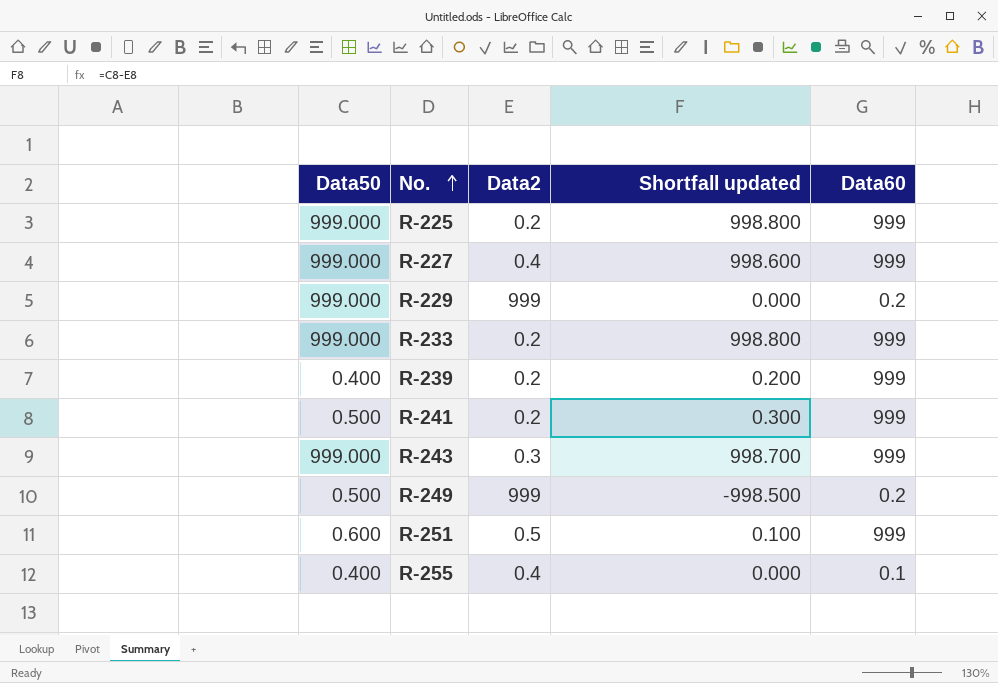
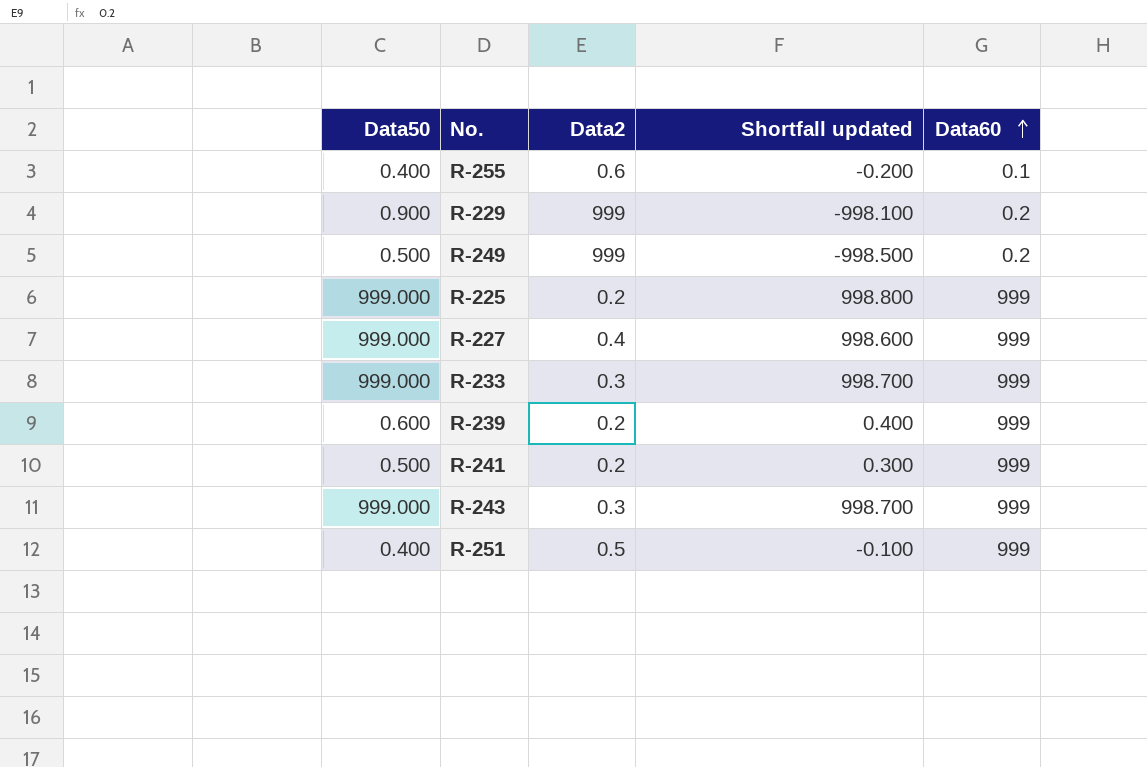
row order: No. ascending -> Data60 ascending
R-255 | Data2: 0.4 -> 0.6
R-255 | Shortfall updated: 0.000 -> -0.200
R-229 | Data50: 999.000 -> 0.900
R-229 | Shortfall updated: 0.000 -> -998.100
R-233 | Data2: 0.2 -> 0.3
R-233 | Shortfall updated: 998.800 -> 998.700
R-239 | Data50: 0.400 -> 0.600
R-239 | Shortfall updated: 0.200 -> 0.400
R-251 | Data50: 0.600 -> 0.400
R-251 | Shortfall updated: 0.100 -> -0.100

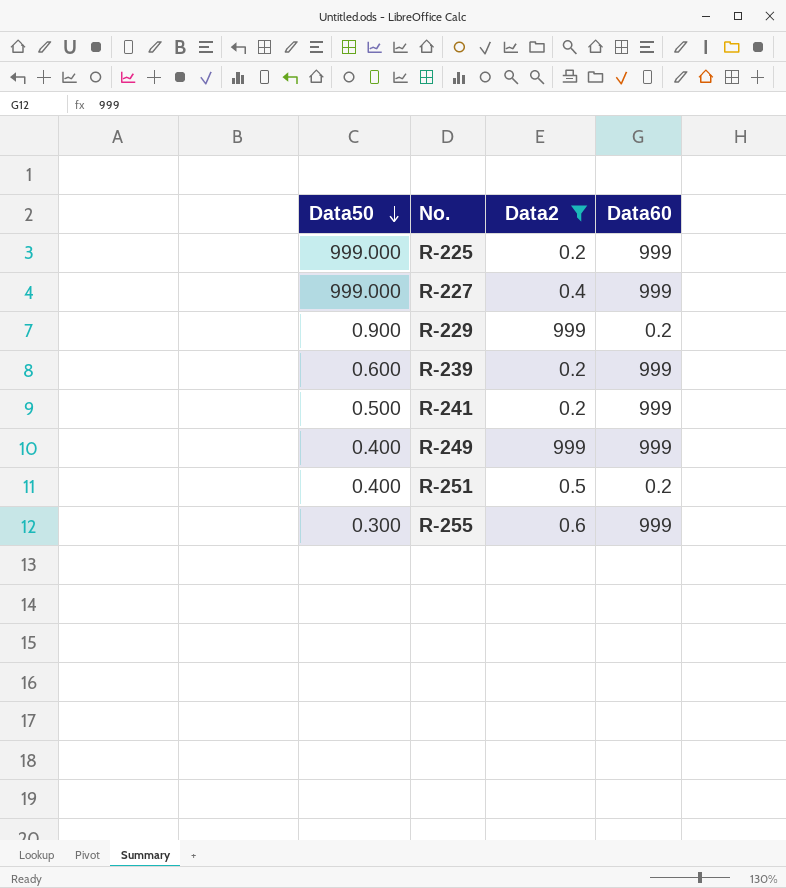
filter: none -> Data2 != 0.3
row order: Data60 ascending -> Data50 descending
column Shortfall updated | formula: [Data50] - [Data2] -> none
R-249 | Data50: 0.500 -> 0.400
R-249 | Data60: 0.2 -> 999
R-251 | Data60: 999 -> 0.2
R-255 | Data50: 0.400 -> 0.300
R-255 | Data60: 0.1 -> 999

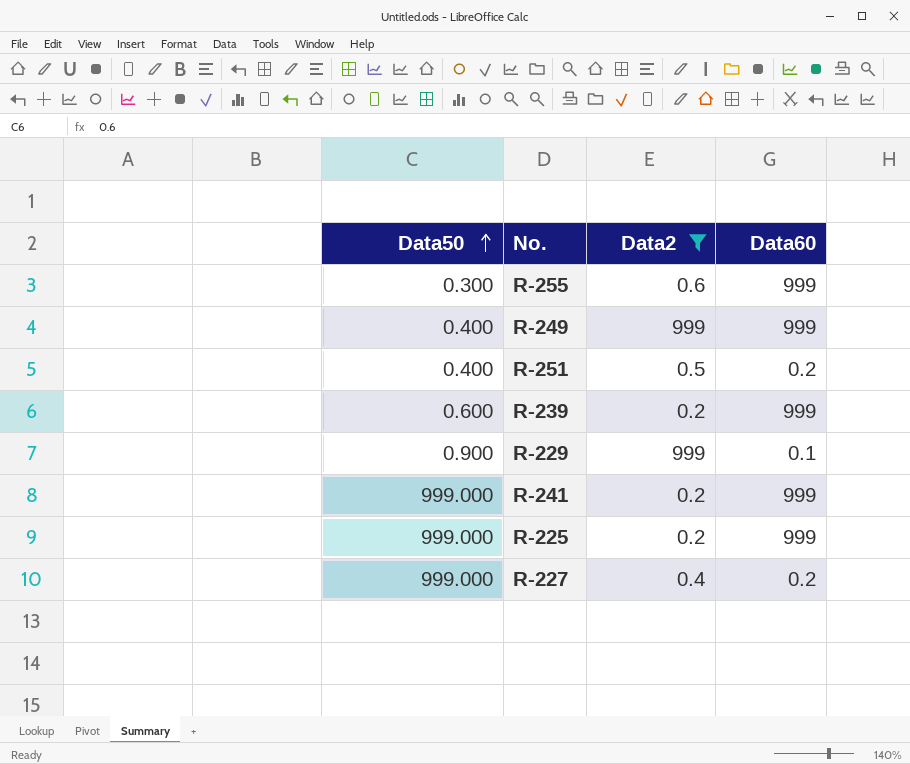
row order: Data50 descending -> Data50 ascending
R-229 | Data60: 0.2 -> 0.1
R-241 | Data50: 0.500 -> 999.000
R-227 | Data60: 999 -> 0.2

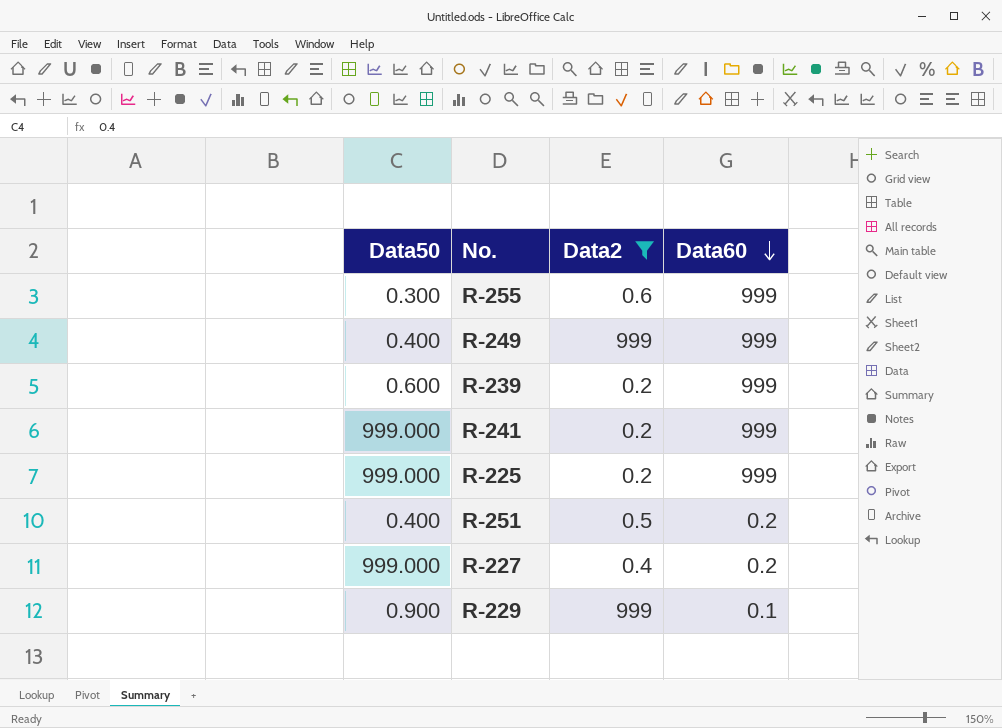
row order: Data50 ascending -> Data60 descending

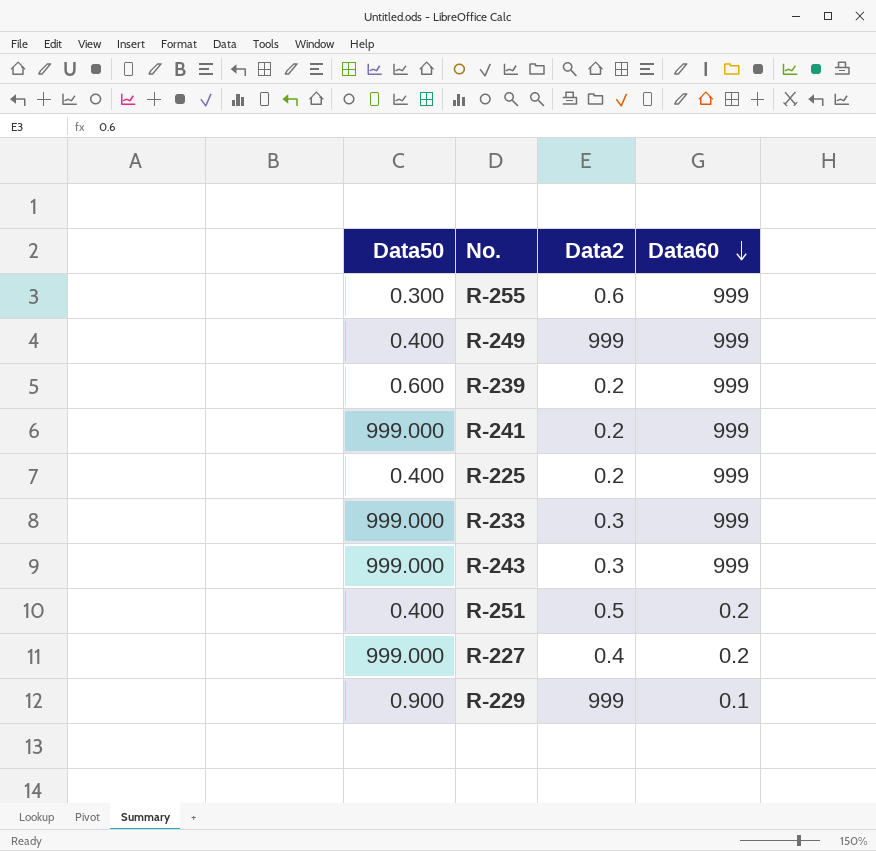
filter: Data2 != 0.3 -> none
R-225 | Data50: 999.000 -> 0.400

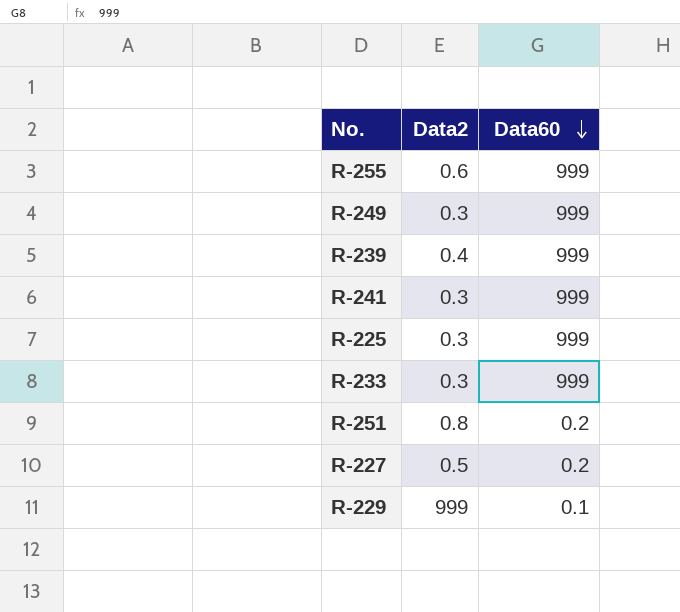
column Data50 | position: 1 -> none
row R-243: 999.000 | 0.3 | 999 -> none
R-249 | Data2: 999 -> 0.3
R-239 | Data2: 0.2 -> 0.4
R-241 | Data2: 0.2 -> 0.3
R-225 | Data2: 0.2 -> 0.3
R-251 | Data2: 0.5 -> 0.8
R-227 | Data2: 0.4 -> 0.5

